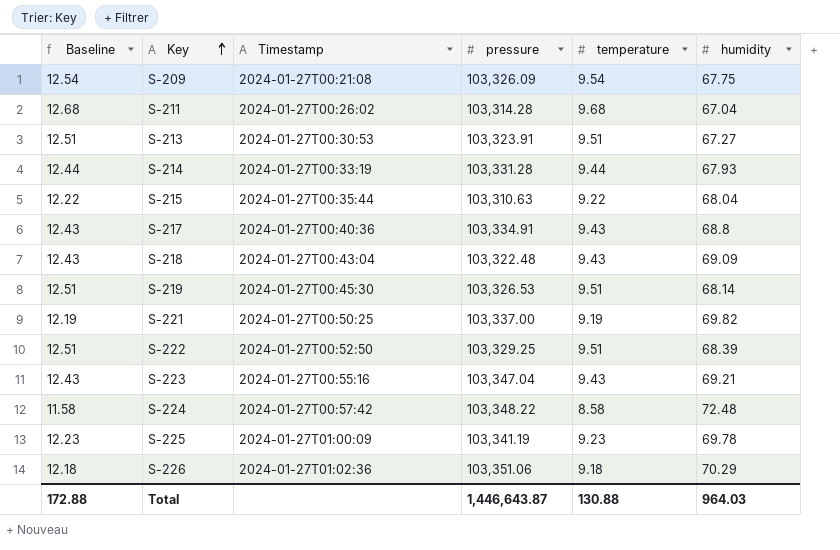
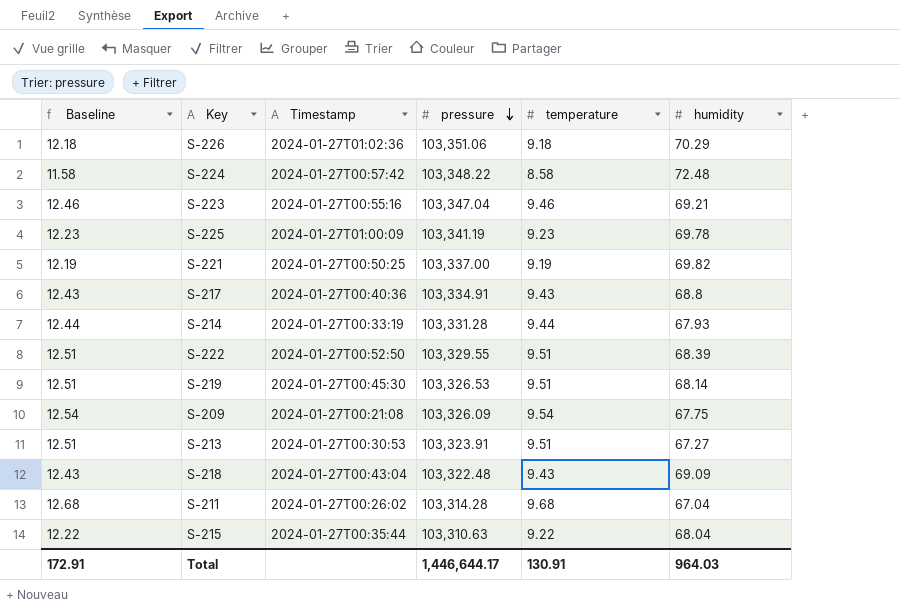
row order: Key ascending -> pressure descending
S-223 | Baseline: 12.43 -> 12.46
S-223 | temperature: 9.43 -> 9.46
S-222 | pressure: 103,329.25 -> 103,329.55
Total | Baseline: 172.88 -> 172.91
Total | pressure: 1,446,643.87 -> 1,446,644.17
Total | temperature: 130.88 -> 130.91

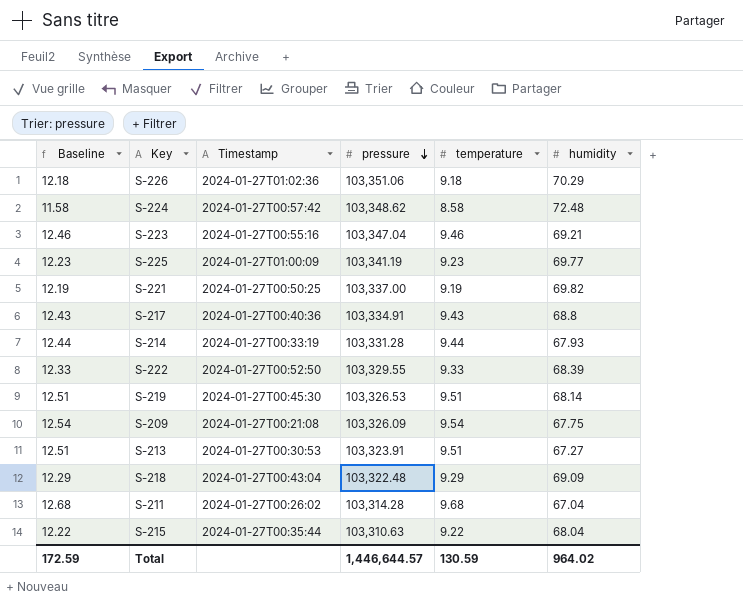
S-224 | pressure: 103,348.22 -> 103,348.62
S-225 | humidity: 69.78 -> 69.77
S-222 | Baseline: 12.51 -> 12.33
S-222 | temperature: 9.51 -> 9.33
S-218 | Baseline: 12.43 -> 12.29
S-218 | temperature: 9.43 -> 9.29
Total | Baseline: 172.91 -> 172.59
Total | pressure: 1,446,644.17 -> 1,446,644.57
Total | temperature: 130.91 -> 130.59
Total | humidity: 964.03 -> 964.02

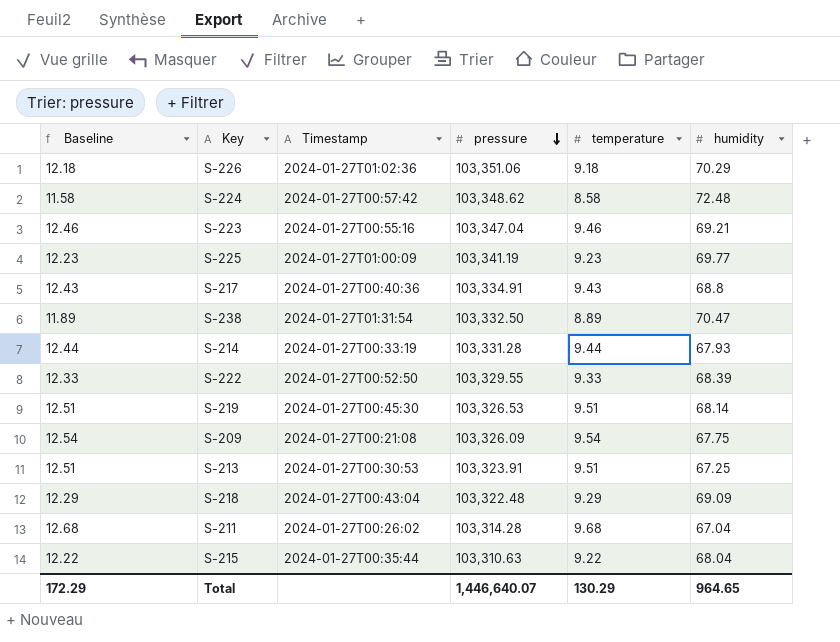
row S-221: 12.19 | 2024-01-27T00:50:25 | 103,337.00 | 9.19 | 69.82 -> none
row S-238: none -> 11.89 | 2024-01-27T01:31:54 | 103,332.50 | 8.89 | 70.47
S-213 | humidity: 67.27 -> 67.25
Total | Baseline: 172.59 -> 172.29
Total | pressure: 1,446,644.57 -> 1,446,640.07
Total | temperature: 130.59 -> 130.29
Total | humidity: 964.02 -> 964.65

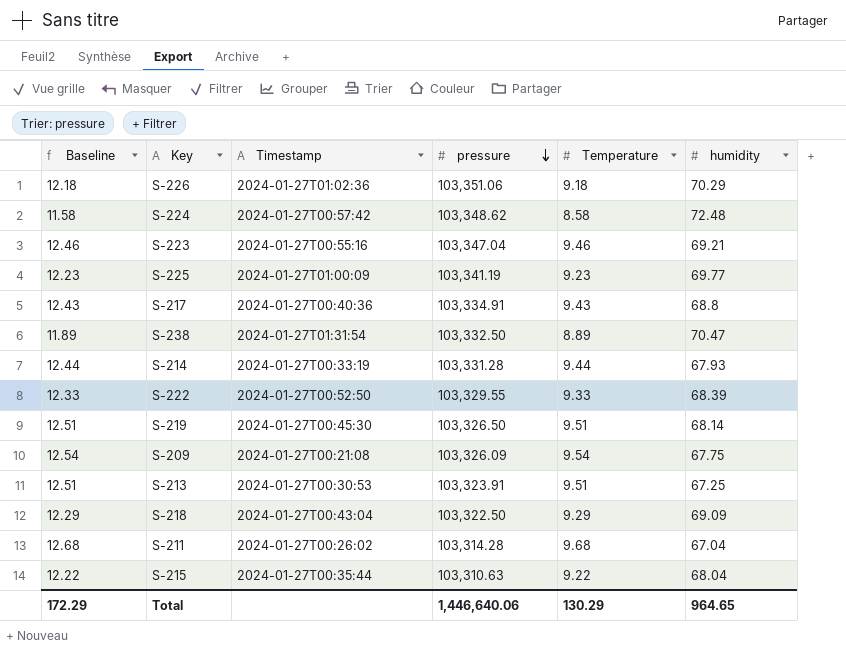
column name: temperature -> Temperature
S-219 | pressure: 103,326.53 -> 103,326.50
S-218 | pressure: 103,322.48 -> 103,322.50
Total | pressure: 1,446,640.07 -> 1,446,640.06

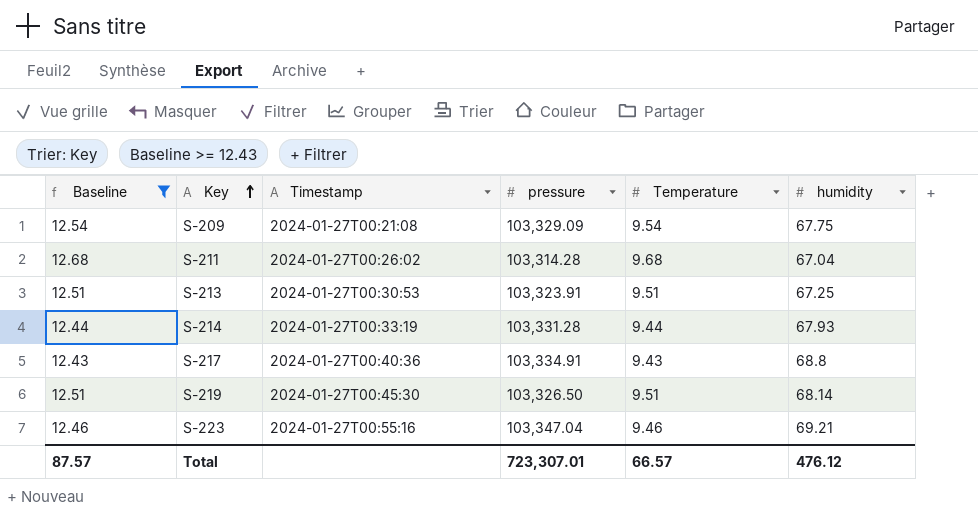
filter: none -> Baseline >= 12.43
row order: pressure descending -> Key ascending
S-209 | pressure: 103,326.09 -> 103,329.09
Total | Baseline: 172.29 -> 87.57
Total | pressure: 1,446,640.06 -> 723,307.01
Total | Temperature: 130.29 -> 66.57
Total | humidity: 964.65 -> 476.12

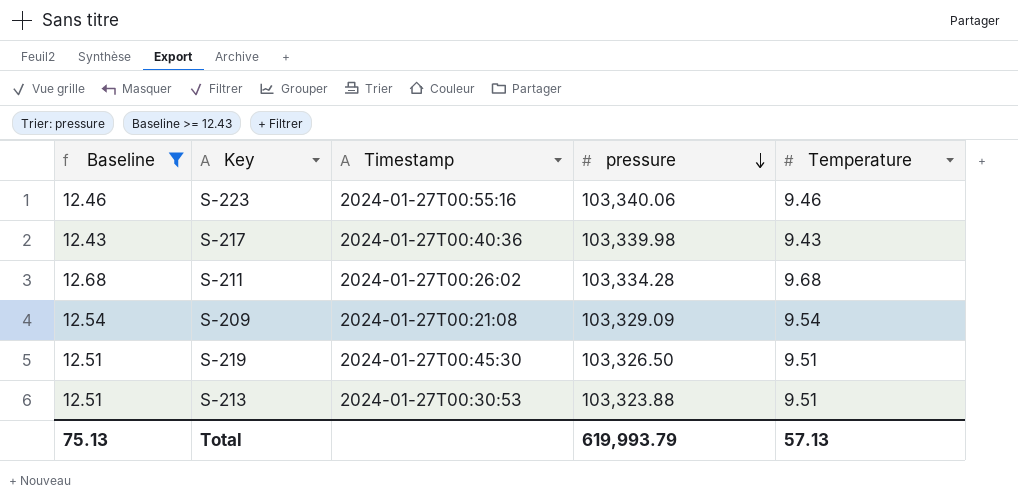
row order: Key ascending -> pressure descending
column humidity | position: 6 -> none
row S-214: 12.44 | 2024-01-27T00:33:19 | 103,331.28 | 9.44 | 67.93 -> none
S-223 | pressure: 103,347.04 -> 103,340.06
S-217 | pressure: 103,334.91 -> 103,339.98
S-211 | pressure: 103,314.28 -> 103,334.28
S-213 | pressure: 103,323.91 -> 103,323.88
Total | Baseline: 87.57 -> 75.13
Total | pressure: 723,307.01 -> 619,993.79
Total | Temperature: 66.57 -> 57.13

